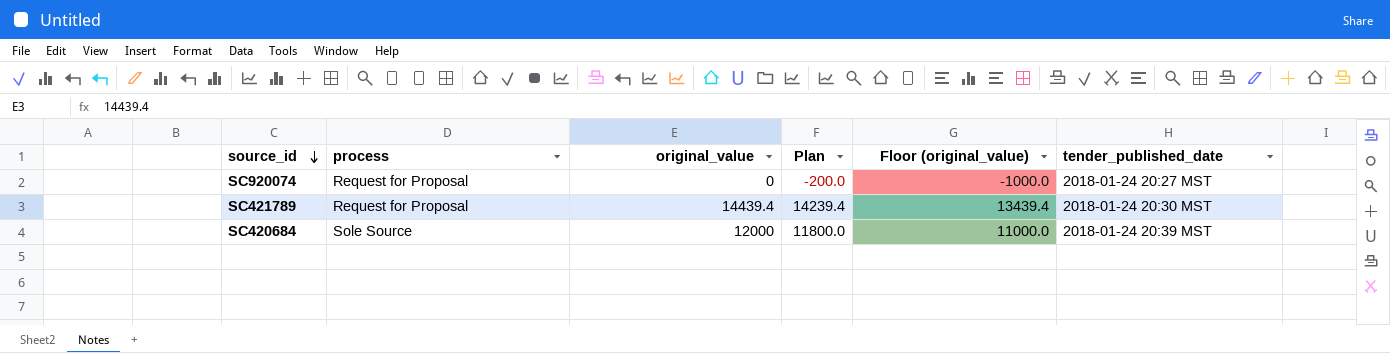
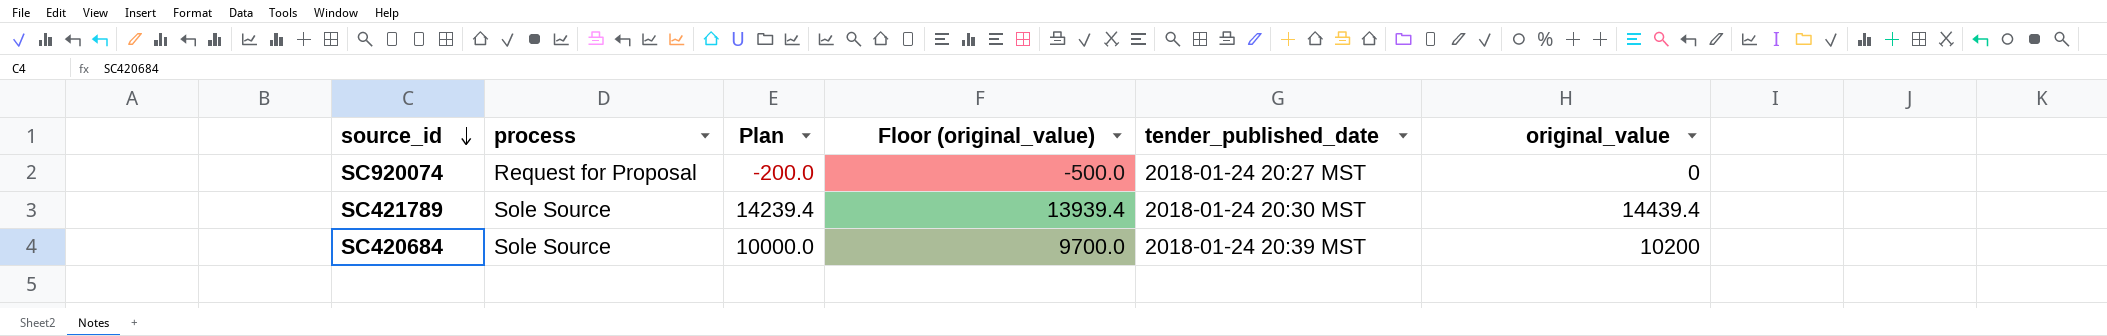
column Floor (original_value) | formula: [original_value] - 1000 -> [original_value] - 500
column original_value | position: 3 -> 6
SC421789 | process: Request for Proposal -> Sole Source
SC420684 | Plan: 11800.0 -> 10000.0
SC420684 | original_value: 12000 -> 10200

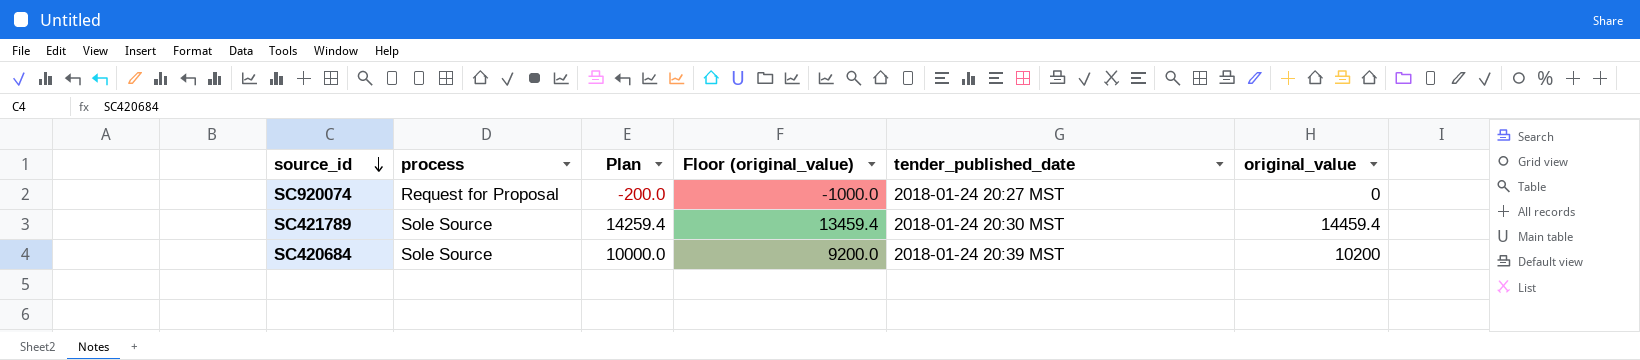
column Floor (original_value) | formula: [original_value] - 500 -> [original_value] - 1000
SC421789 | Plan: 14239.4 -> 14259.4
SC421789 | original_value: 14439.4 -> 14459.4

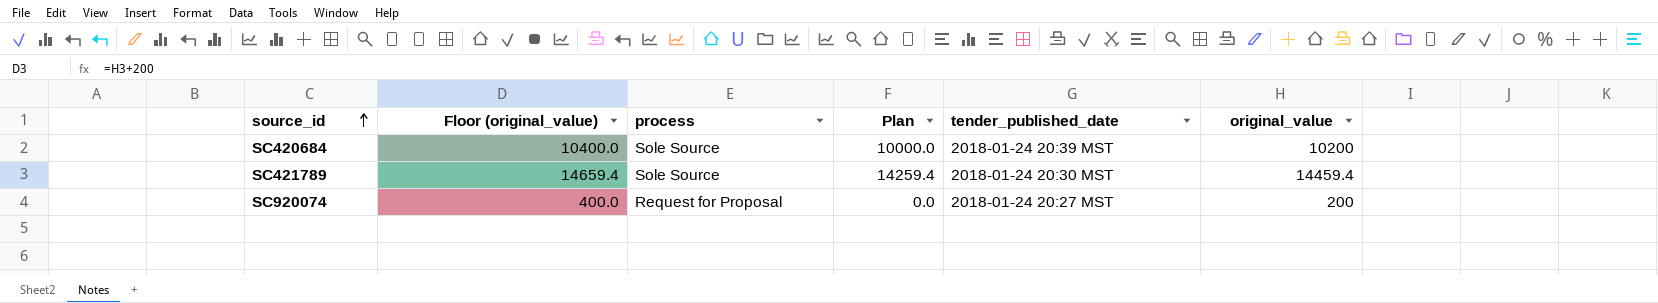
row order: source_id descending -> source_id ascending
column Floor (original_value) | formula: [original_value] - 1000 -> [original_value] + 200
column Floor (original_value) | position: 4 -> 2
SC920074 | Plan: -200.0 -> 0.0
SC920074 | original_value: 0 -> 200

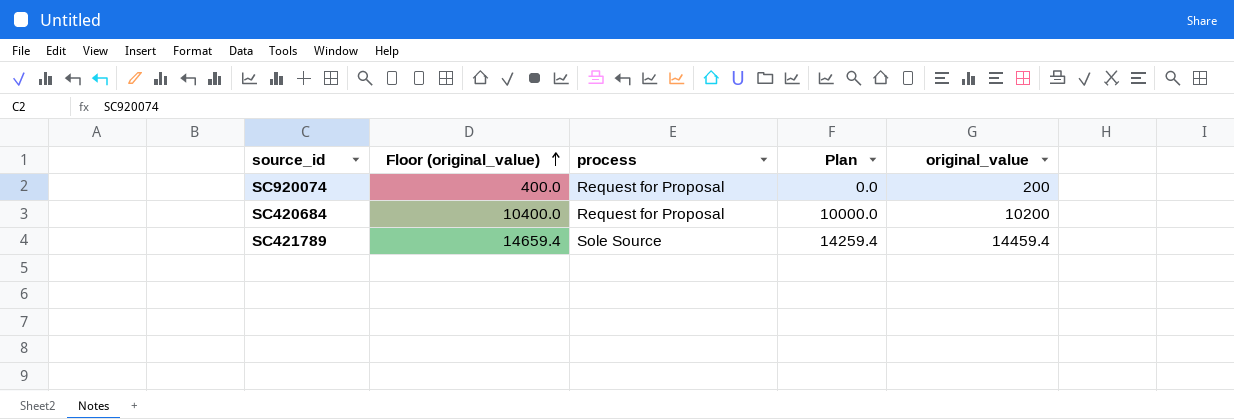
row order: source_id ascending -> Floor (original_value) ascending
column tender_published_date | position: 5 -> none
SC420684 | process: Sole Source -> Request for Proposal

